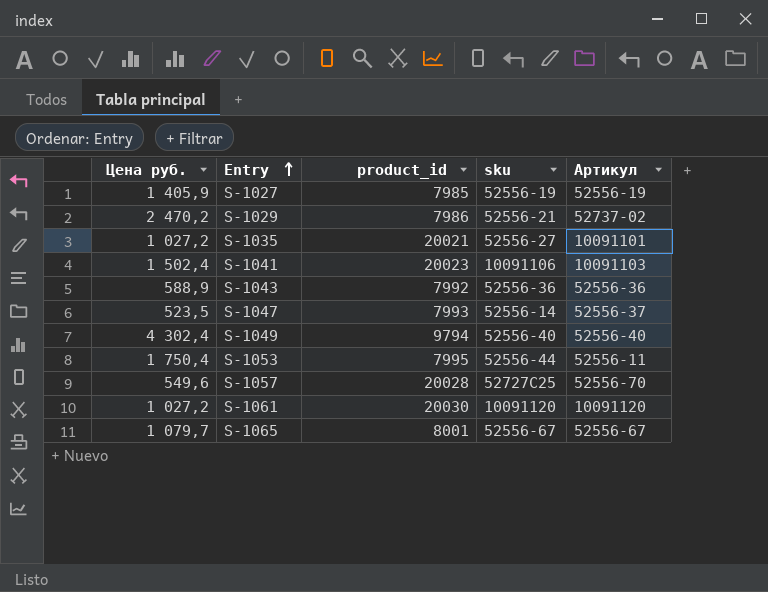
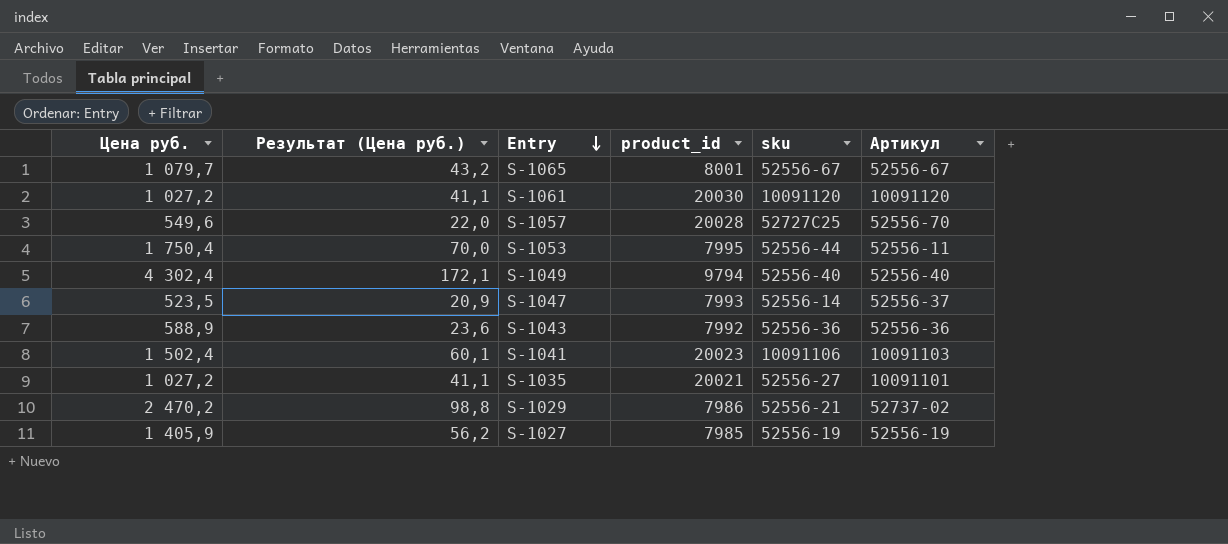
row order: Entry ascending -> Entry descending
column Результат (Цена руб.) | formula: none -> [Цена руб.] * 0,04

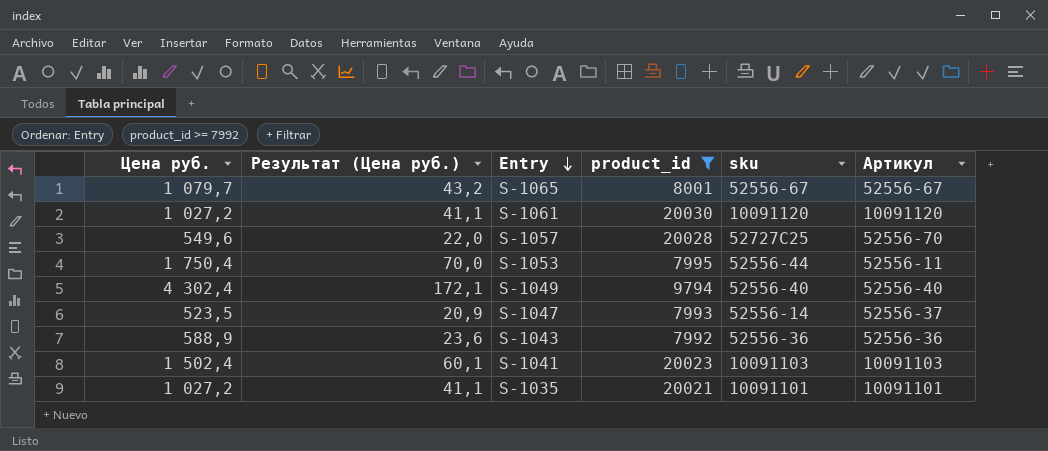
filter: none -> product_id >= 7992
S-1041 | sku: 10091106 -> 10091103
S-1035 | sku: 52556-27 -> 10091101

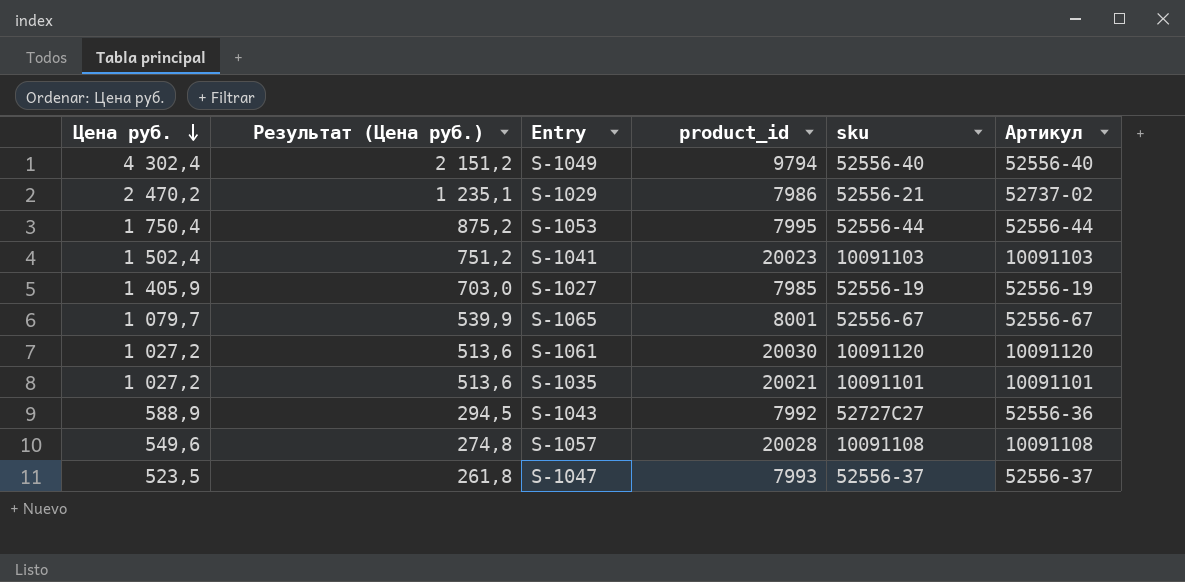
filter: product_id >= 7992 -> none
row order: Entry descending -> Цена руб. descending
column Результат (Цена руб.) | formula: [Цена руб.] * 0,04 -> [Цена руб.] * 0,5
S-1053 | Артикул: 52556-11 -> 52556-44
S-1043 | sku: 52556-36 -> 52727C27
S-1057 | sku: 52727C25 -> 10091108
S-1057 | Артикул: 52556-70 -> 10091108
S-1047 | sku: 52556-14 -> 52556-37

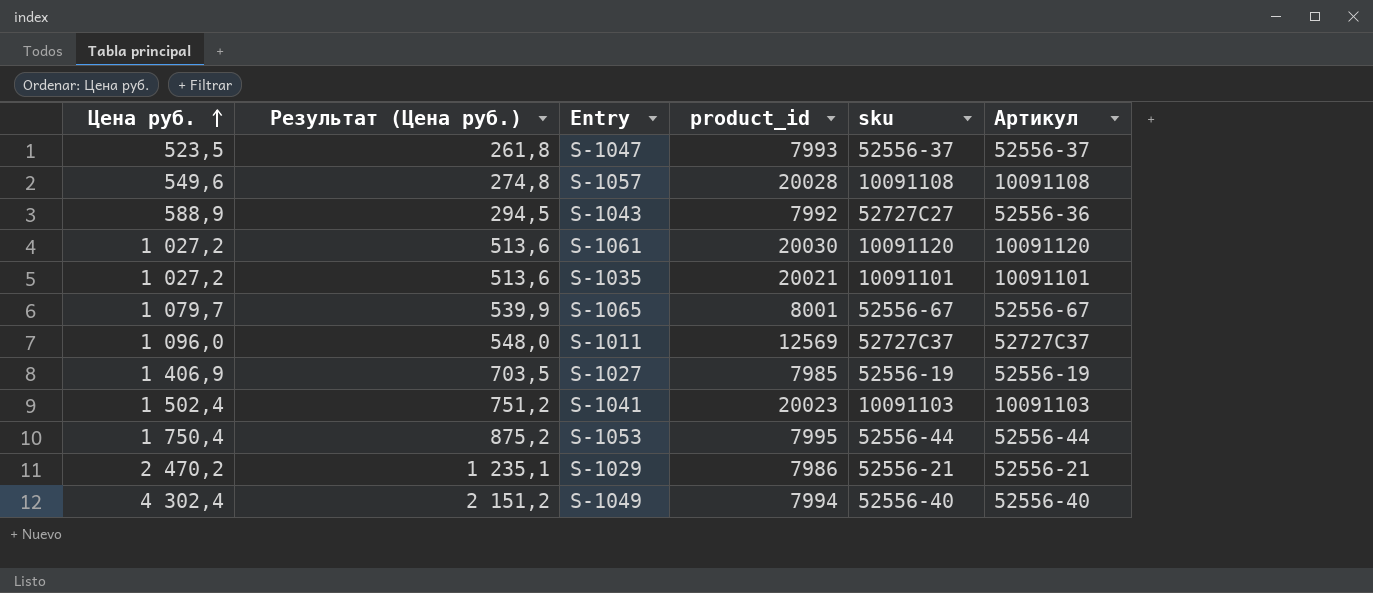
row order: Цена руб. descending -> Цена руб. ascending
row S-1011: none -> 1 096,0 | 548,0 | 12569 | 52727C37 | 52727C37
S-1027 | Цена руб.: 1 405,9 -> 1 406,9
S-1027 | Результат (Цена руб.): 703,0 -> 703,5
S-1029 | Артикул: 52737-02 -> 52556-21
S-1049 | product_id: 9794 -> 7994

